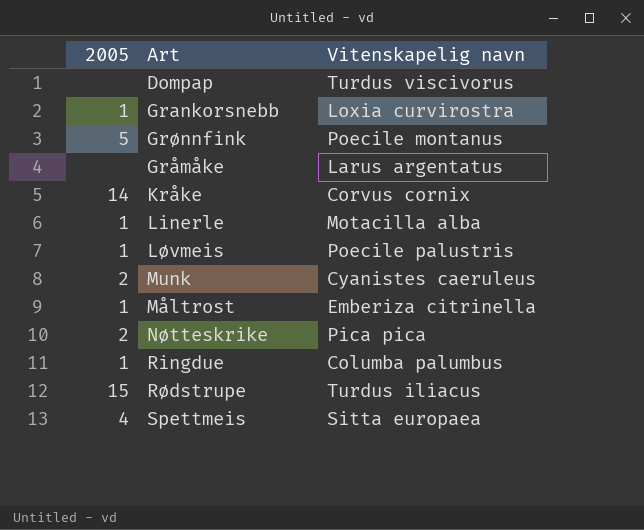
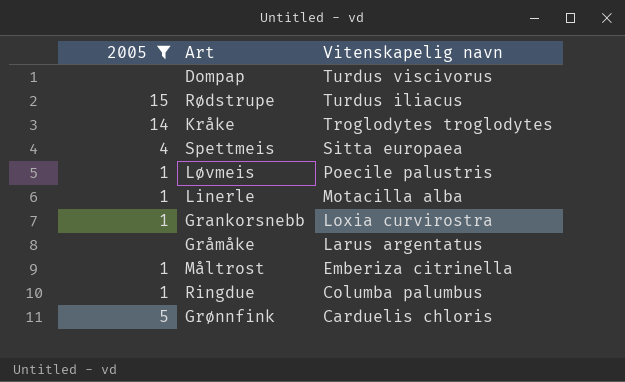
filter: none -> 2005 != 2
row order: none -> Vitenskapelig navn descending
Kråke | Vitenskapelig navn: Corvus cornix -> Troglodytes troglodytes
Grønnfink | Vitenskapelig navn: Poecile montanus -> Carduelis chloris

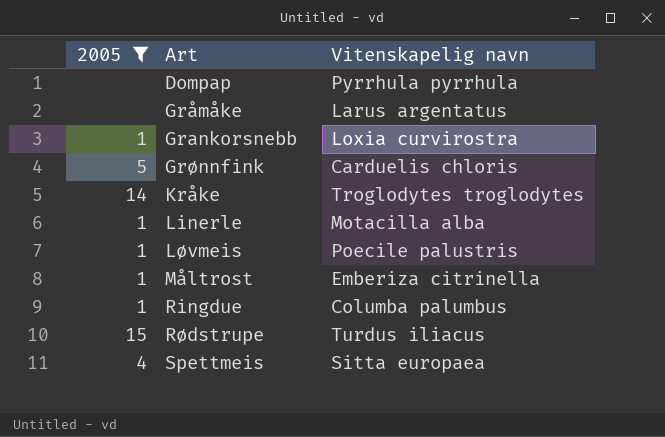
row order: Vitenskapelig navn descending -> Art ascending
Dompap | Vitenskapelig navn: Turdus viscivorus -> Pyrrhula pyrrhula

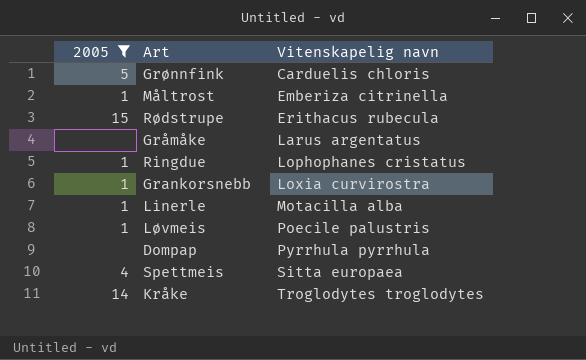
row order: Art ascending -> Vitenskapelig navn ascending
Rødstrupe | Vitenskapelig navn: Turdus iliacus -> Erithacus rubecula
Ringdue | Vitenskapelig navn: Columba palumbus -> Lophophanes cristatus

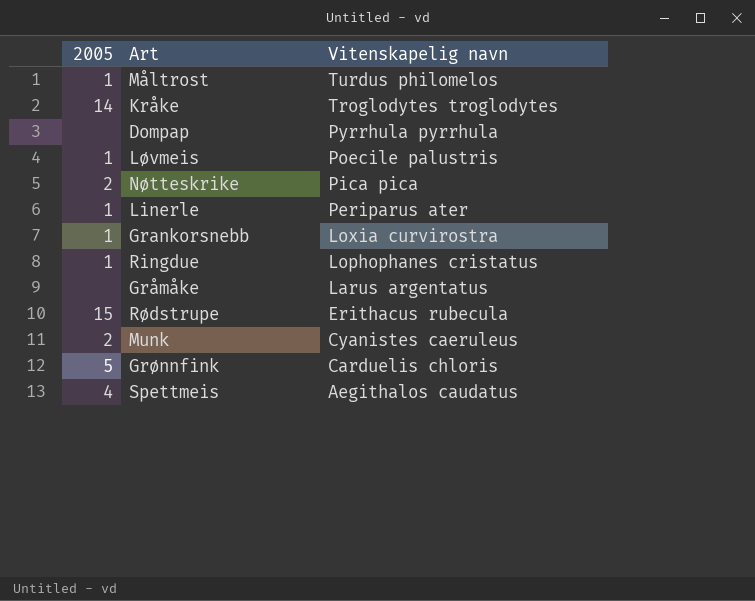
filter: 2005 != 2 -> none
row order: Vitenskapelig navn ascending -> Vitenskapelig navn descending
Måltrost | Vitenskapelig navn: Emberiza citrinella -> Turdus philomelos
Linerle | Vitenskapelig navn: Motacilla alba -> Periparus ater
Spettmeis | Vitenskapelig navn: Sitta europaea -> Aegithalos caudatus

